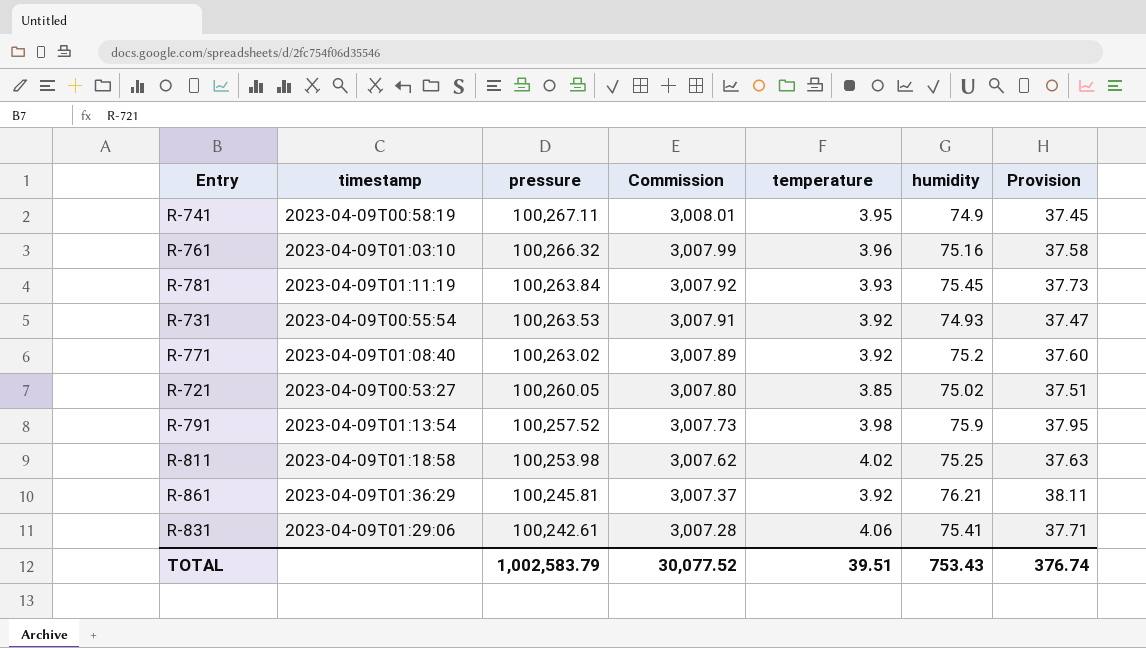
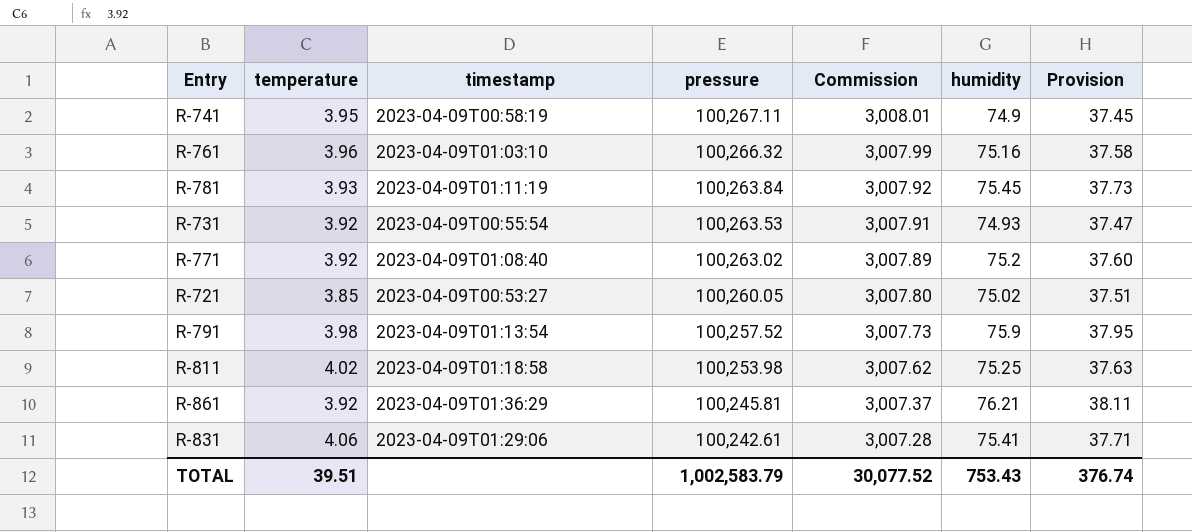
column temperature | position: 5 -> 2

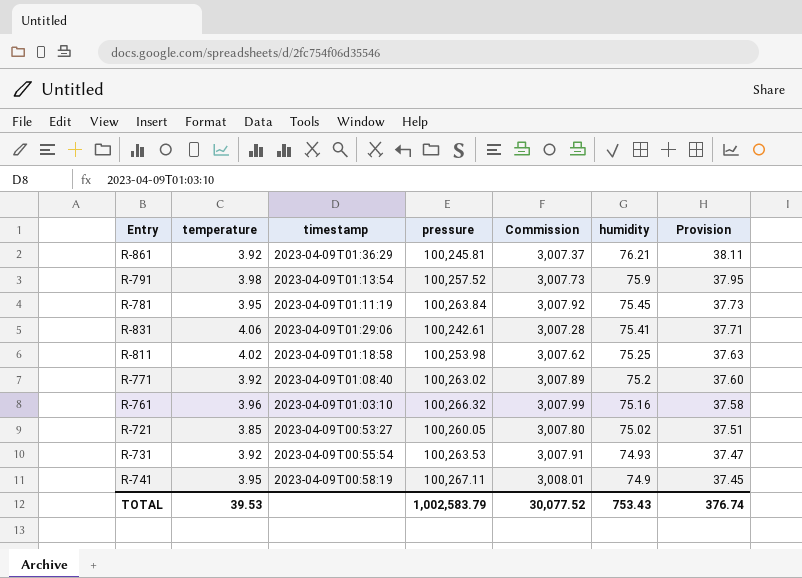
row order: pressure descending -> humidity descending
R-781 | temperature: 3.93 -> 3.95
TOTAL | temperature: 39.51 -> 39.53

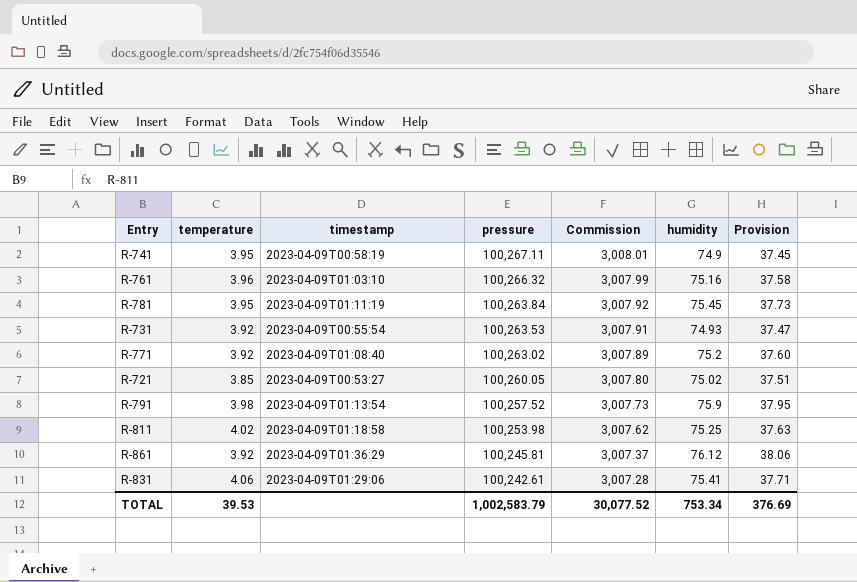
row order: humidity descending -> pressure descending
R-861 | humidity: 76.21 -> 76.12
R-861 | Provision: 38.11 -> 38.06
TOTAL | humidity: 753.43 -> 753.34
TOTAL | Provision: 376.74 -> 376.69

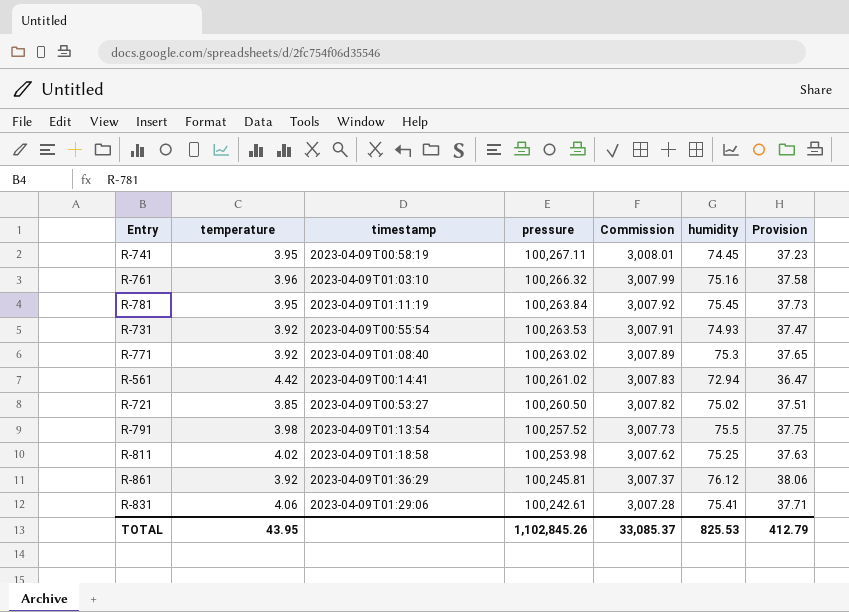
R-741 | humidity: 74.9 -> 74.45
R-741 | Provision: 37.45 -> 37.23
R-771 | humidity: 75.2 -> 75.3
R-771 | Provision: 37.60 -> 37.65
row R-561: none -> 4.42 | 2023-04-09T00:14:41 | 100,261.02 | 3,007.83 | 72.94 | 36.47
R-721 | pressure: 100,260.05 -> 100,260.50
R-721 | Commission: 3,007.80 -> 3,007.82
R-791 | humidity: 75.9 -> 75.5
R-791 | Provision: 37.95 -> 37.75
TOTAL | temperature: 39.53 -> 43.95
TOTAL | pressure: 1,002,583.79 -> 1,102,845.26
TOTAL | Commission: 30,077.52 -> 33,085.37
TOTAL | humidity: 753.34 -> 825.53
TOTAL | Provision: 376.69 -> 412.79

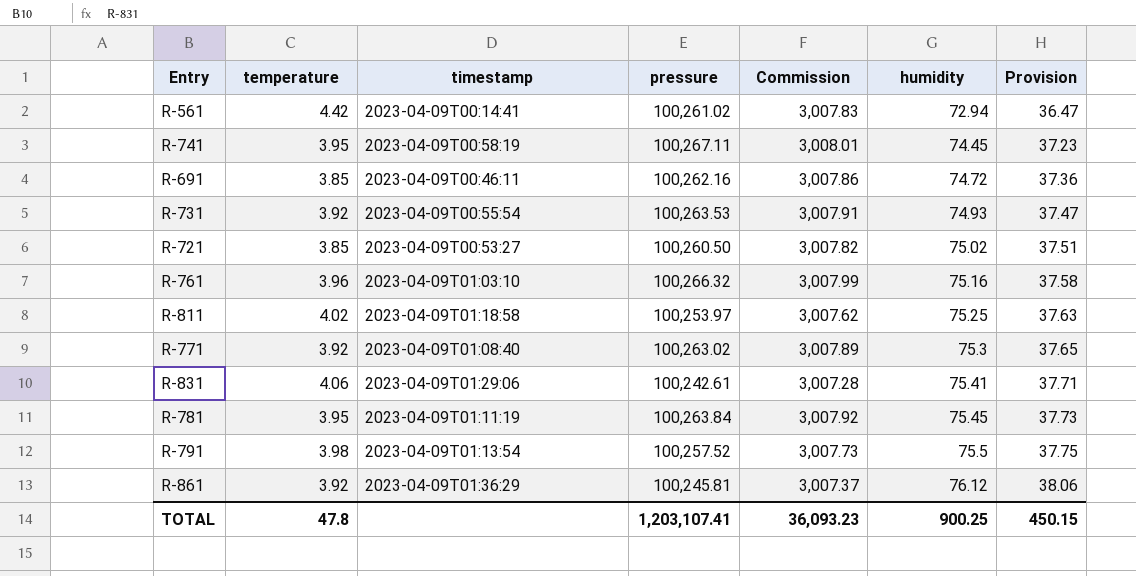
row order: pressure descending -> humidity ascending
row R-691: none -> 3.85 | 2023-04-09T00:46:11 | 100,262.16 | 3,007.86 | 74.72 | 37.36
R-811 | pressure: 100,253.98 -> 100,253.97
TOTAL | temperature: 43.95 -> 47.8
TOTAL | pressure: 1,102,845.26 -> 1,203,107.41
TOTAL | Commission: 33,085.37 -> 36,093.23
TOTAL | humidity: 825.53 -> 900.25
TOTAL | Provision: 412.79 -> 450.15

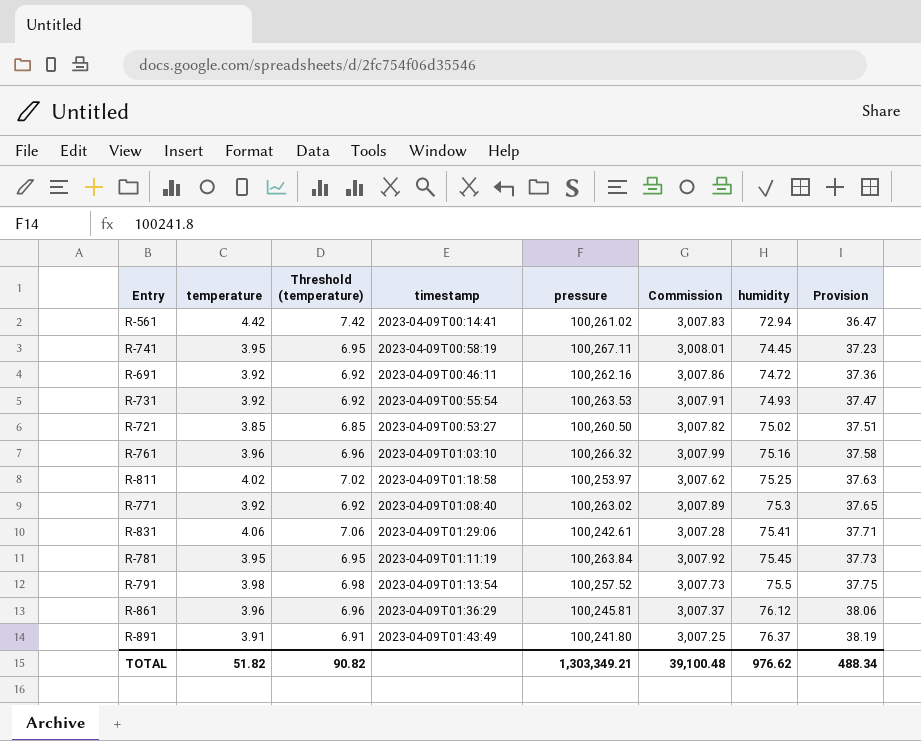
column Threshold (temperature) | formula: none -> [temperature] + 3
R-691 | temperature: 3.85 -> 3.92
R-861 | temperature: 3.92 -> 3.96
row R-891: none -> 3.91 | 6.91 | 2023-04-09T01:43:49 | 100,241.80 | 3,007.25 | 76.37 | 38.19
TOTAL | temperature: 47.8 -> 51.82
TOTAL | pressure: 1,203,107.41 -> 1,303,349.21
TOTAL | Commission: 36,093.23 -> 39,100.48
TOTAL | humidity: 900.25 -> 976.62
TOTAL | Provision: 450.15 -> 488.34

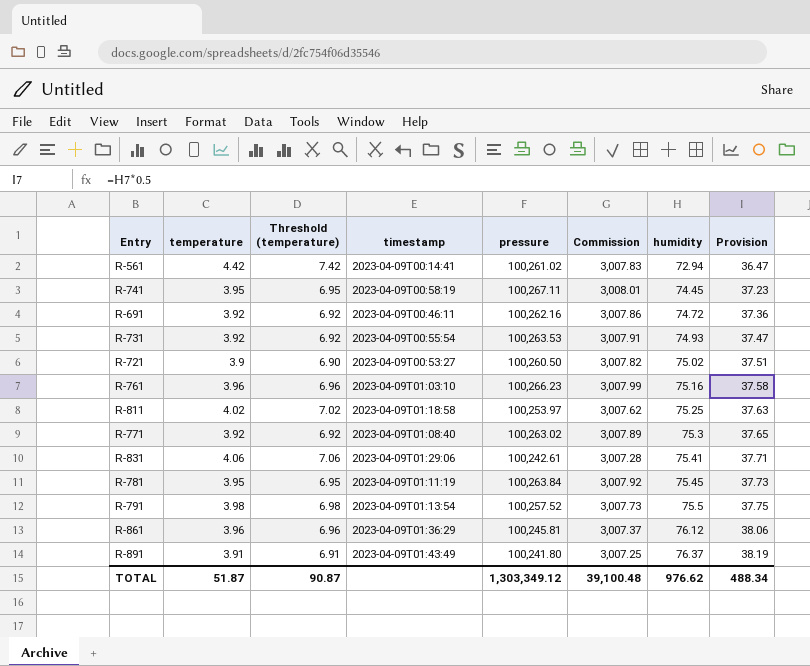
R-721 | temperature: 3.85 -> 3.9
R-721 | Threshold (temperature): 6.85 -> 6.90
R-761 | pressure: 100,266.32 -> 100,266.23
TOTAL | temperature: 51.82 -> 51.87
TOTAL | Threshold (temperature): 90.82 -> 90.87
TOTAL | pressure: 1,303,349.21 -> 1,303,349.12

